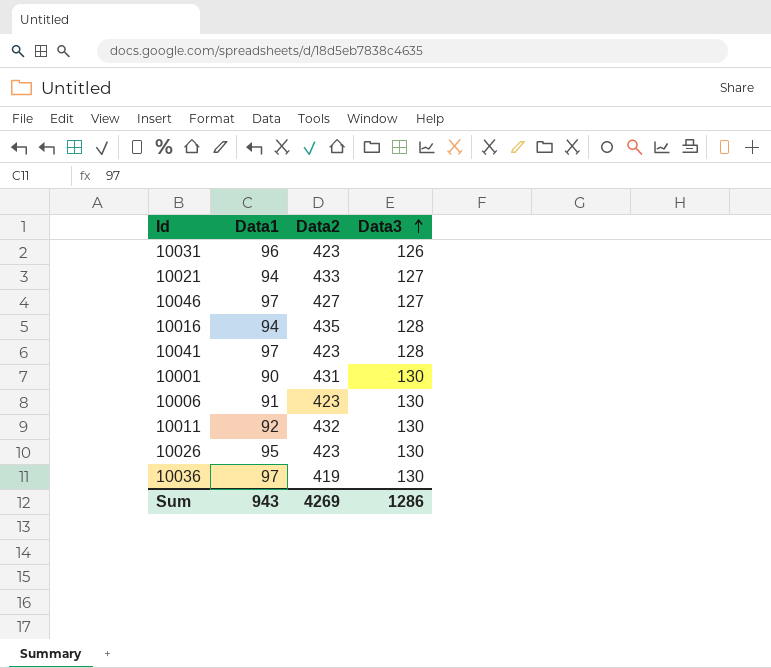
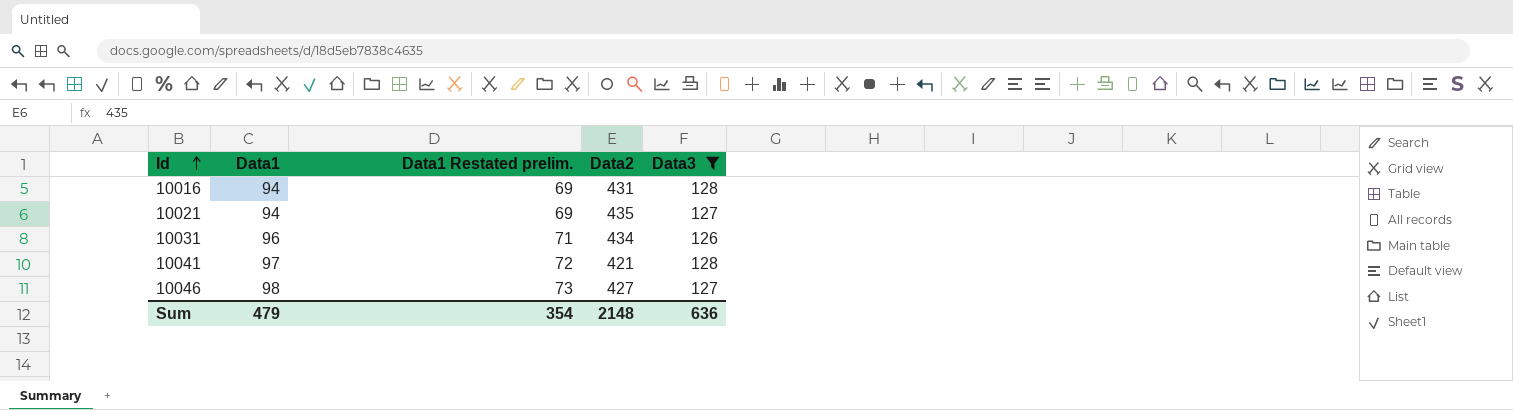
filter: none -> Data3 != 130
row order: Data3 ascending -> Id ascending
column Data1 Restated prelim. | formula: none -> [Data1] - 25
10016 | Data2: 435 -> 431
10021 | Data2: 433 -> 435
10031 | Data2: 423 -> 434
10041 | Data2: 423 -> 421
10046 | Data1: 97 -> 98
Sum | Data1: 943 -> 479
Sum | Data2: 4269 -> 2148
Sum | Data3: 1286 -> 636

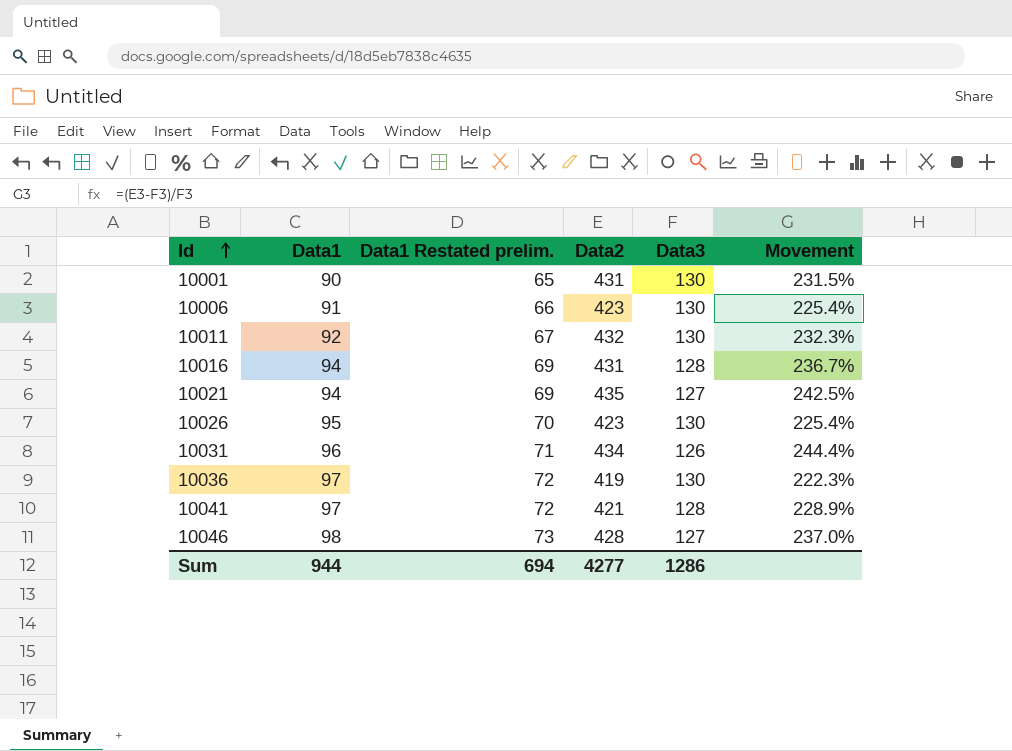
filter: Data3 != 130 -> none
column Movement | formula: none -> ([Data2] - [Data3]) / [Data3]
10046 | Data2: 427 -> 428
Sum | Data1: 479 -> 944
Sum | Data1 Restated prelim.: 354 -> 694
Sum | Data2: 2148 -> 4277
Sum | Data3: 636 -> 1286

